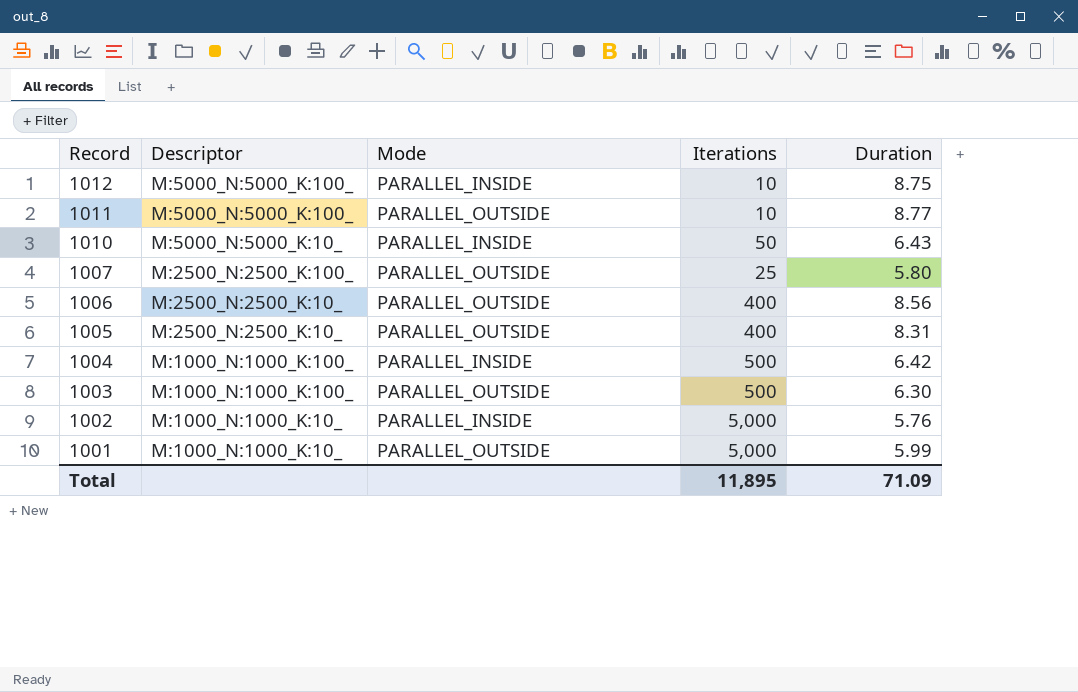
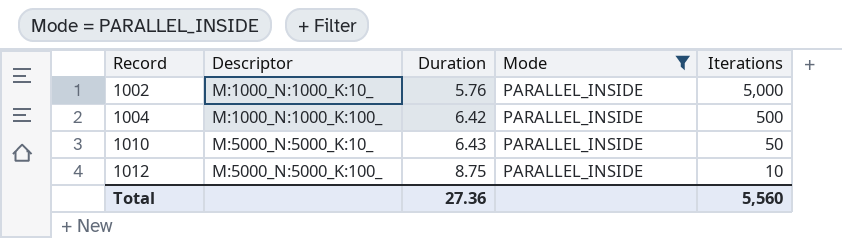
filter: none -> Mode = PARALLEL_INSIDE
row order: Record descending -> Record ascending
column Duration | position: 5 -> 3
Total | Duration: 71.09 -> 27.36
Total | Iterations: 11,895 -> 5,560

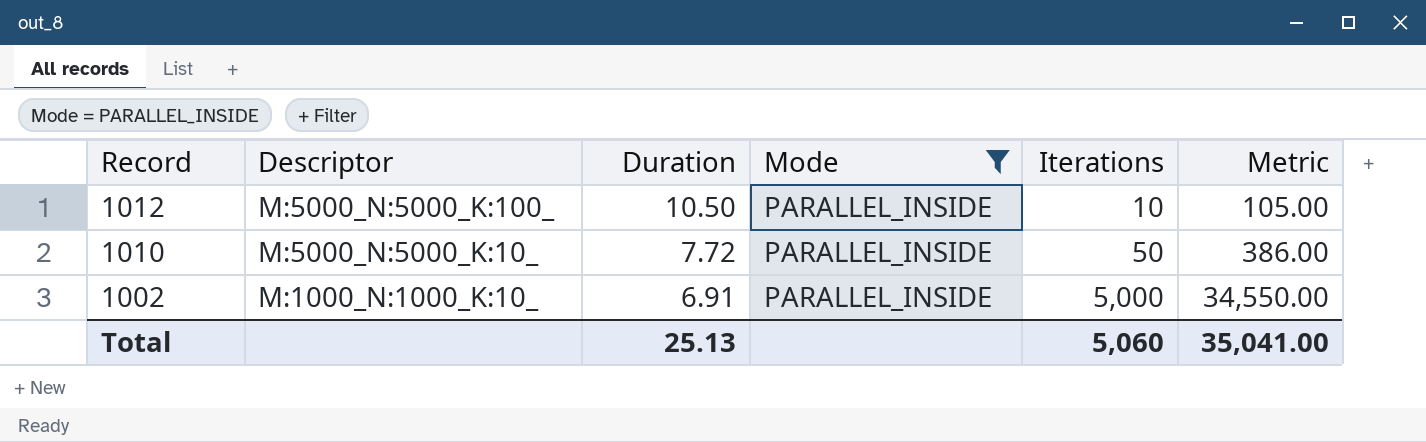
row order: Record ascending -> Record descending
column Metric | formula: none -> [Duration] * [Iterations]
row 1004: M:1000_N:1000_K:100_ | 6.42 | PARALLEL_INSIDE | 500 -> none
1012 | Duration: 8.75 -> 10.50
1010 | Duration: 6.43 -> 7.72
1002 | Duration: 5.76 -> 6.91
Total | Duration: 27.36 -> 25.13
Total | Iterations: 5,560 -> 5,060

